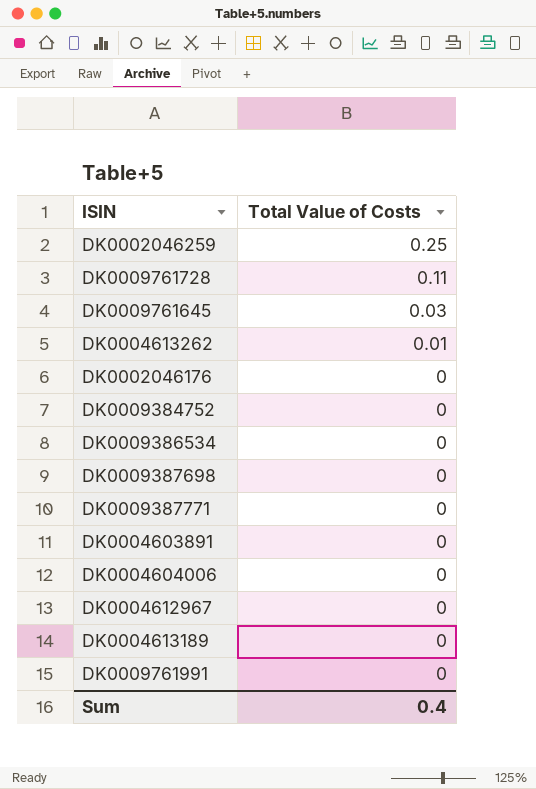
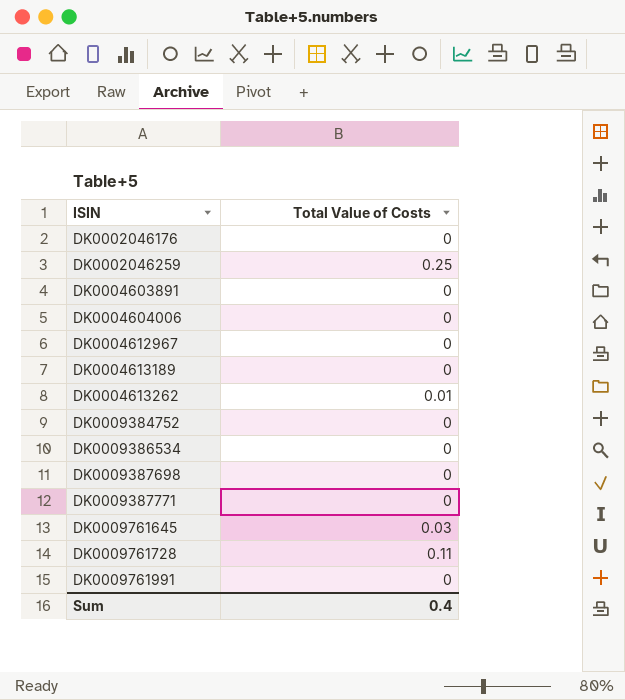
row order: Total Value of Costs descending -> ISIN ascending

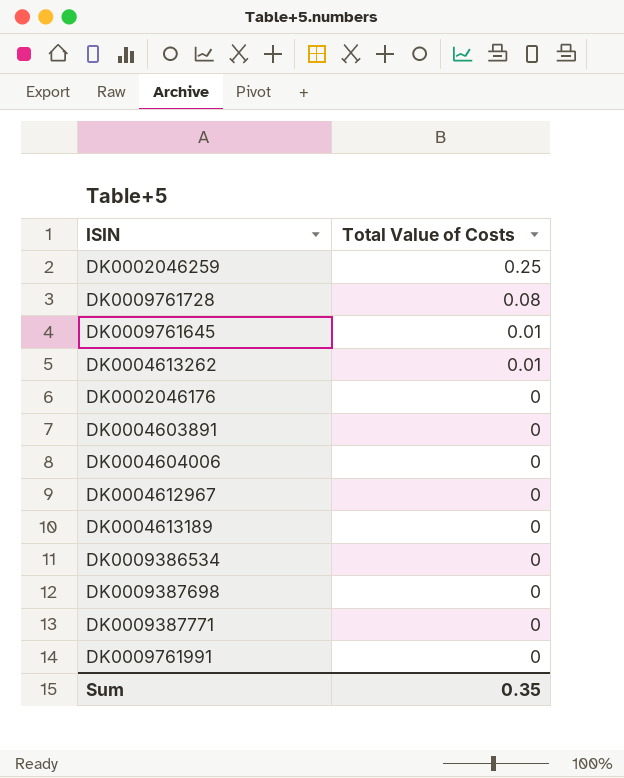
row order: ISIN ascending -> Total Value of Costs descending
row DK0009384752: 0 -> none
DK0009761728 | Total Value of Costs: 0.11 -> 0.08
DK0009761645 | Total Value of Costs: 0.03 -> 0.01
Sum | Total Value of Costs: 0.4 -> 0.35

